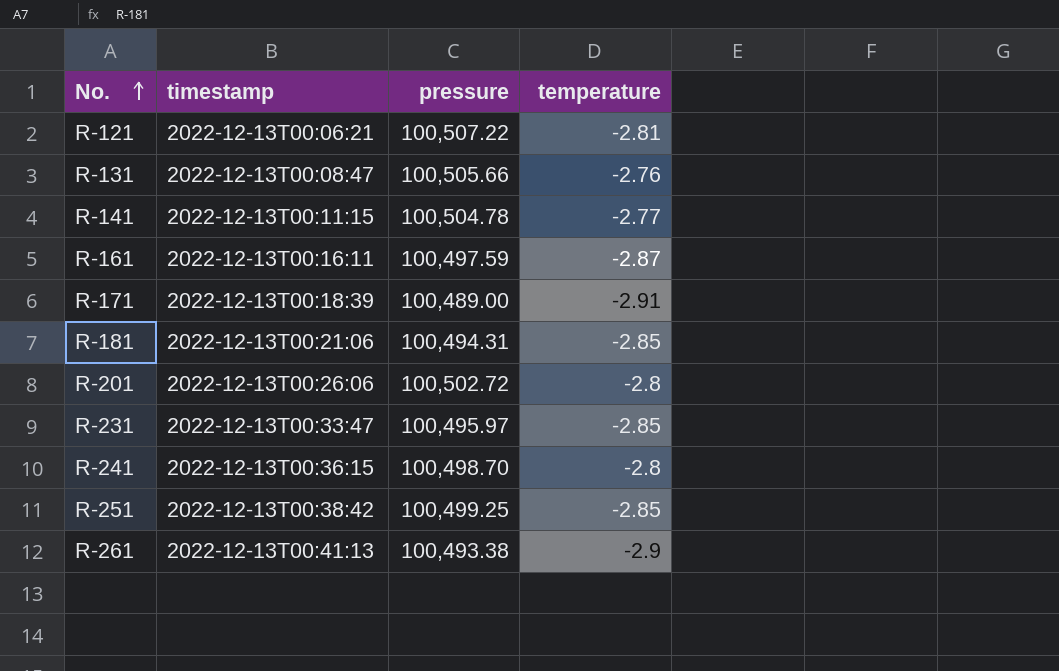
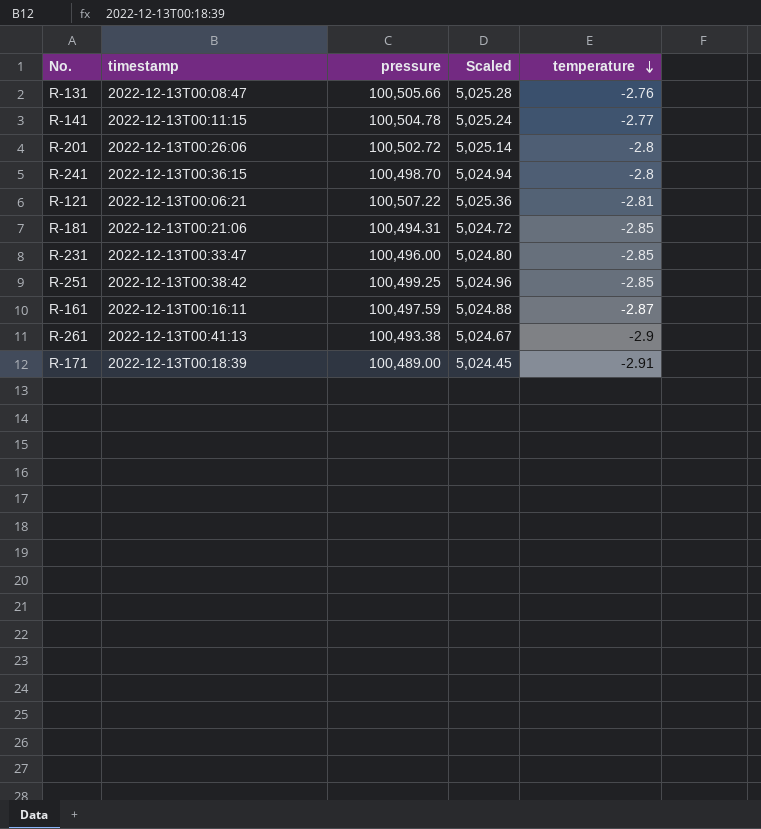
row order: No. ascending -> temperature descending
column Scaled | formula: none -> [pressure] * 0.05
R-231 | pressure: 100,495.97 -> 100,496.00

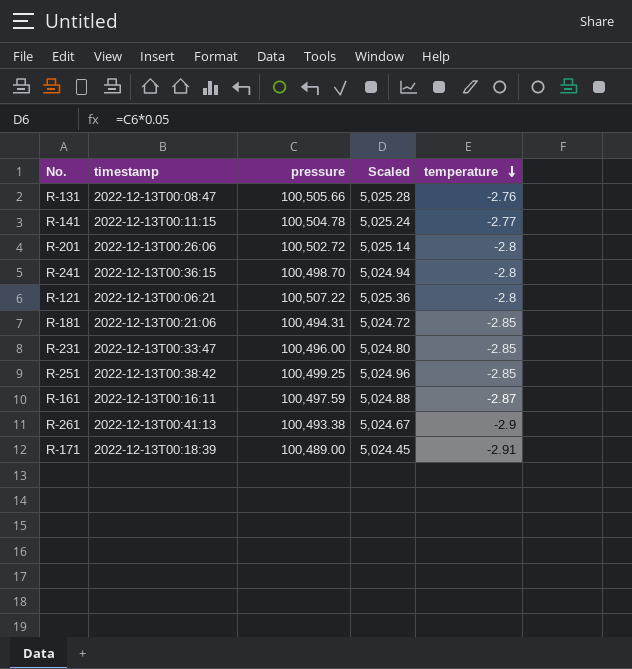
R-121 | temperature: -2.81 -> -2.8

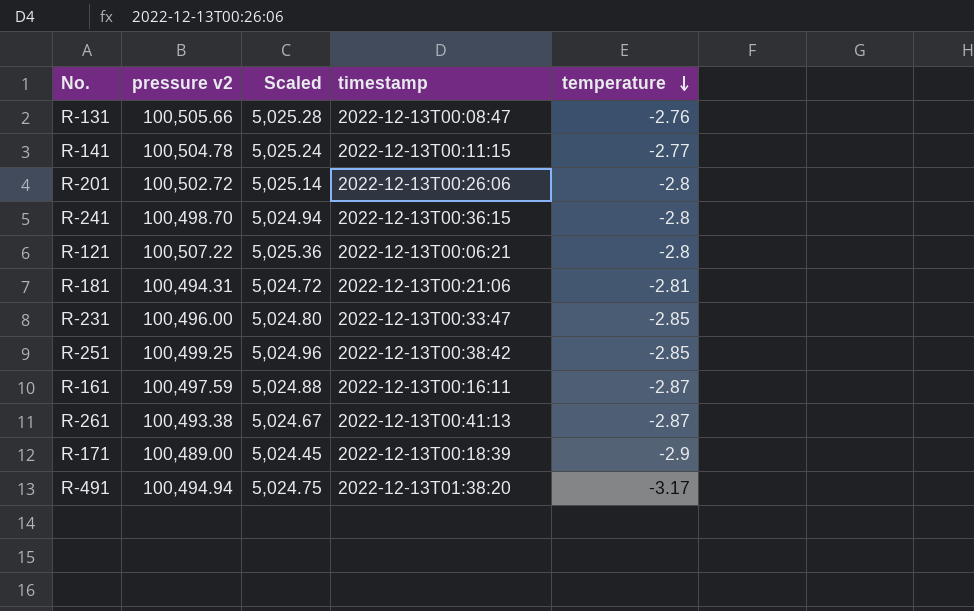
column name: pressure -> pressure v2
column timestamp | position: 2 -> 4
R-181 | temperature: -2.85 -> -2.81
R-261 | temperature: -2.9 -> -2.87
R-171 | temperature: -2.91 -> -2.9
row R-491: none -> 100,494.94 | 5,024.75 | 2022-12-13T01:38:20 | -3.17

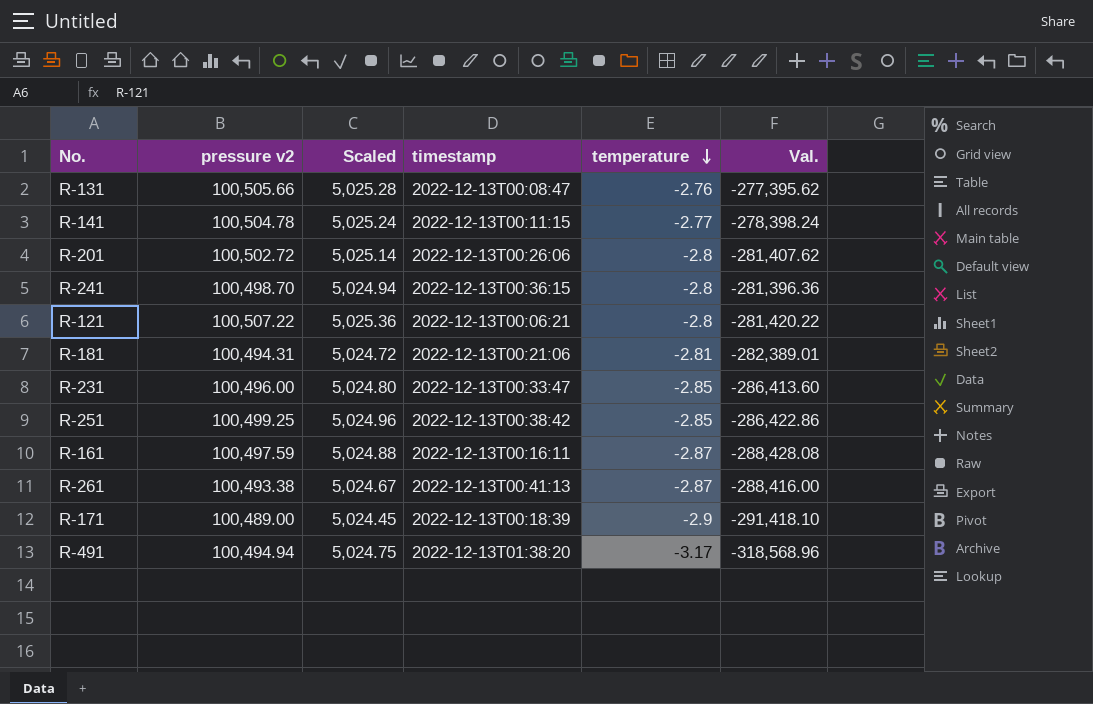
column Val. | formula: none -> [pressure v2] * [temperature]

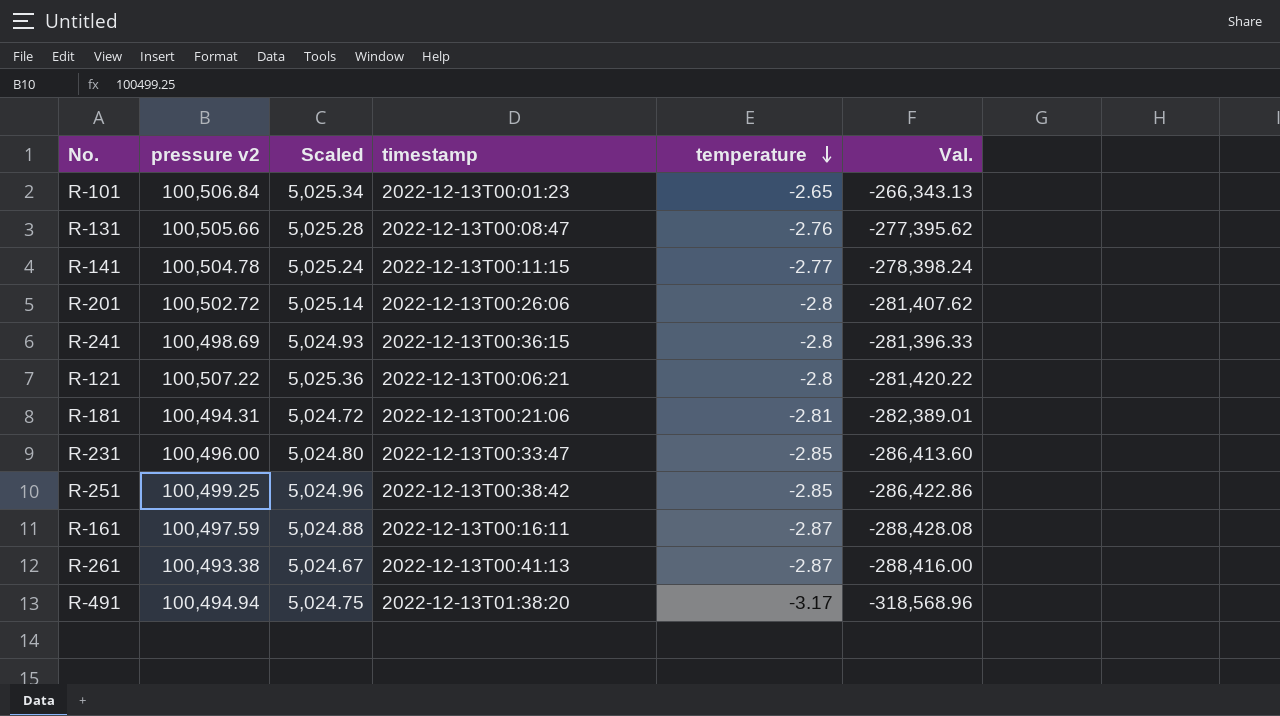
row R-171: 100,489.00 | 5,024.45 | 2022-12-13T00:18:39 | -2.9 | -291,418.10 -> none
row R-101: none -> 100,506.84 | 5,025.34 | 2022-12-13T00:01:23 | -2.65 | -266,343.13
R-241 | pressure v2: 100,498.70 -> 100,498.69
R-241 | Scaled: 5,024.94 -> 5,024.93
R-241 | Val.: -281,396.36 -> -281,396.33

